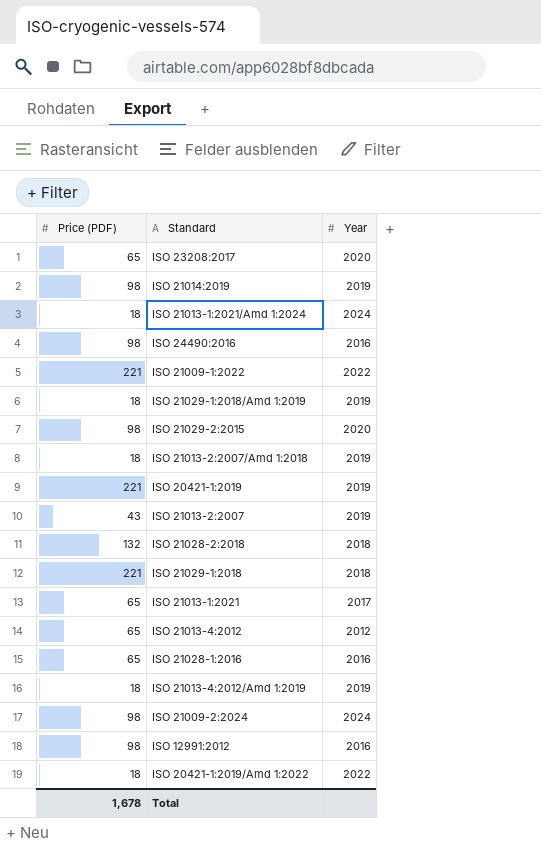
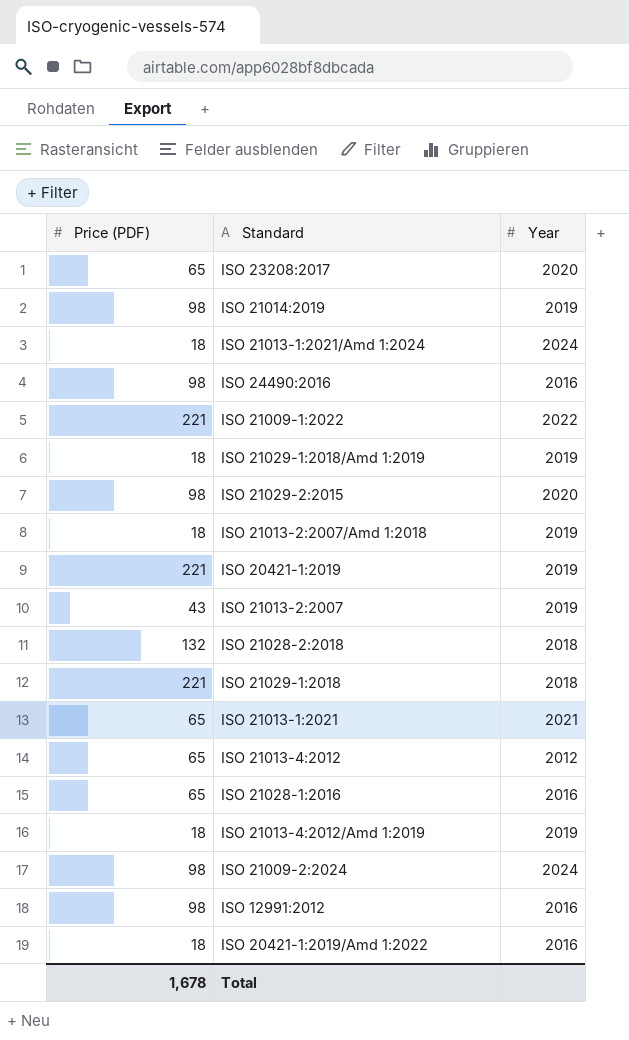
ISO 21013-1:2021 | Year: 2017 -> 2021
ISO 20421-1:2019/Amd 1:2022 | Year: 2022 -> 2016

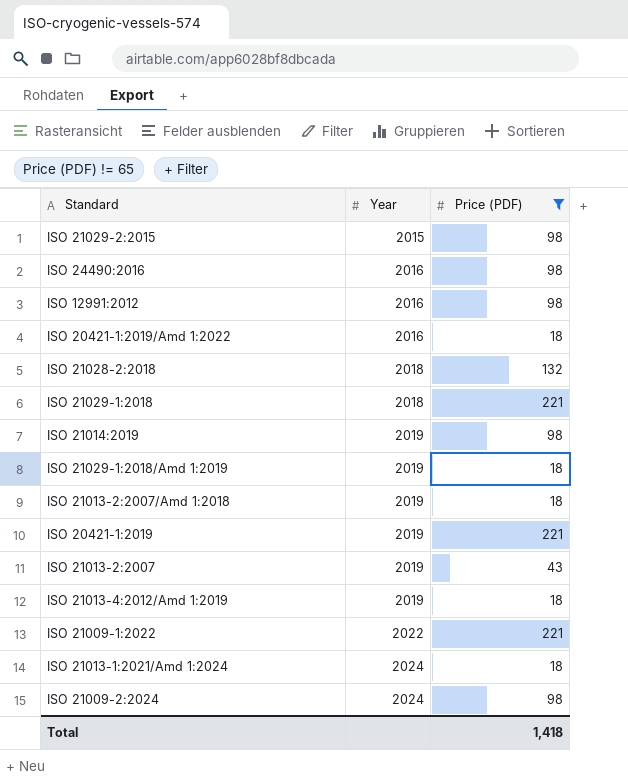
filter: none -> Price (PDF) != 65
row order: none -> Year ascending
column Price (PDF) | position: 1 -> 3
ISO 21029-2:2015 | Year: 2020 -> 2015
Total | Price (PDF): 1,678 -> 1,418

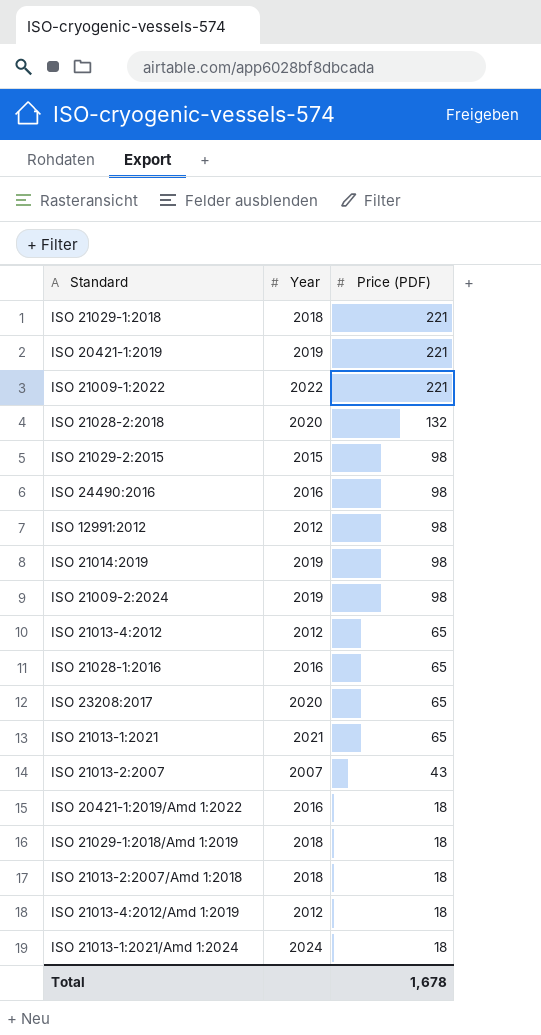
filter: Price (PDF) != 65 -> none
row order: Year ascending -> Price (PDF) descending
ISO 21028-2:2018 | Year: 2018 -> 2020
ISO 12991:2012 | Year: 2016 -> 2012
ISO 21009-2:2024 | Year: 2024 -> 2019
ISO 21013-2:2007 | Year: 2019 -> 2007
ISO 21029-1:2018/Amd 1:2019 | Year: 2019 -> 2018
ISO 21013-2:2007/Amd 1:2018 | Year: 2019 -> 2018
ISO 21013-4:2012/Amd 1:2019 | Year: 2019 -> 2012
Total | Price (PDF): 1,418 -> 1,678

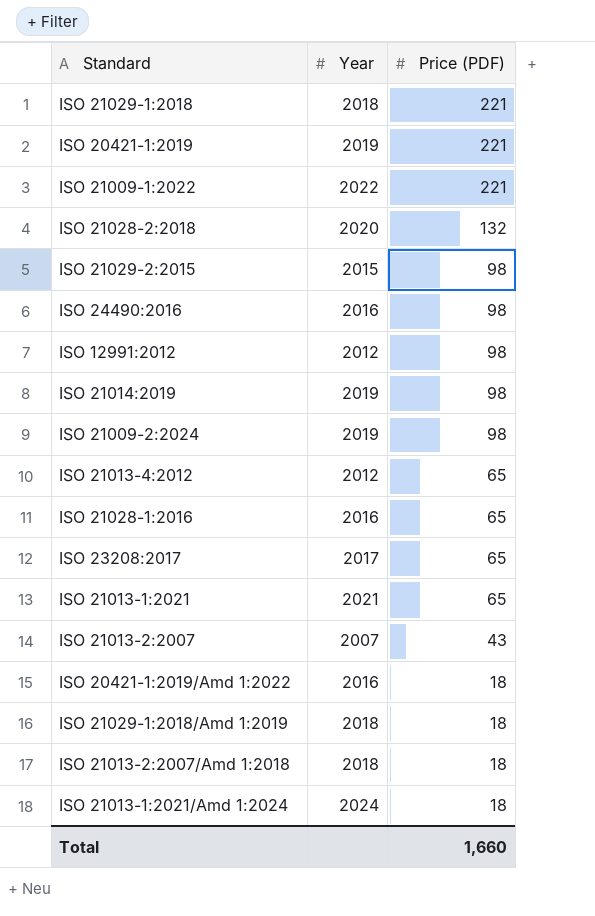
row ISO 21013-4:2012/Amd 1:2019: 2012 | 18 -> none
ISO 23208:2017 | Year: 2020 -> 2017
Total | Price (PDF): 1,678 -> 1,660

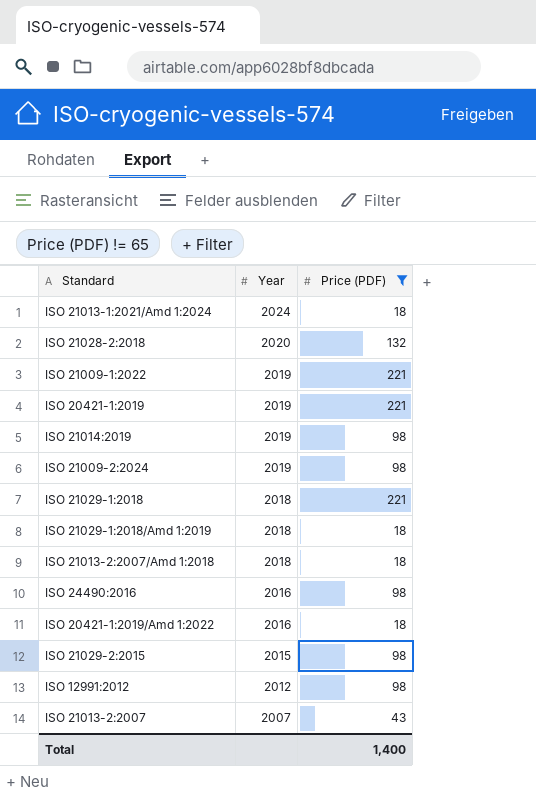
filter: none -> Price (PDF) != 65
row order: Price (PDF) descending -> Year descending
ISO 21009-1:2022 | Year: 2022 -> 2019
Total | Price (PDF): 1,660 -> 1,400

